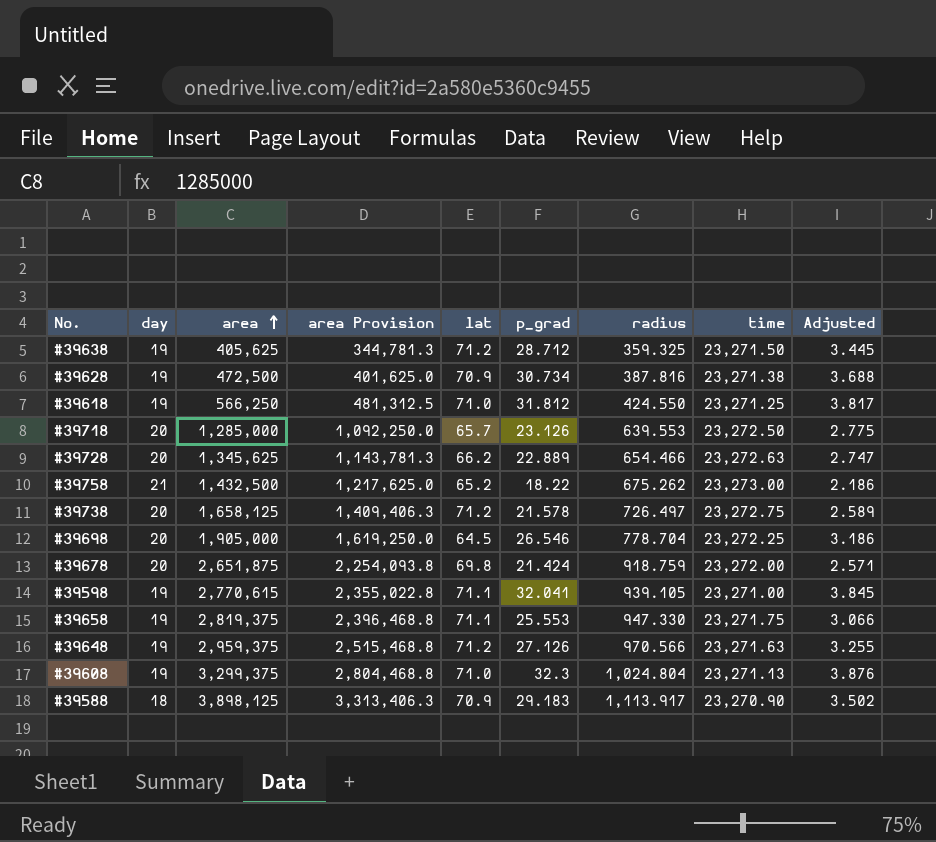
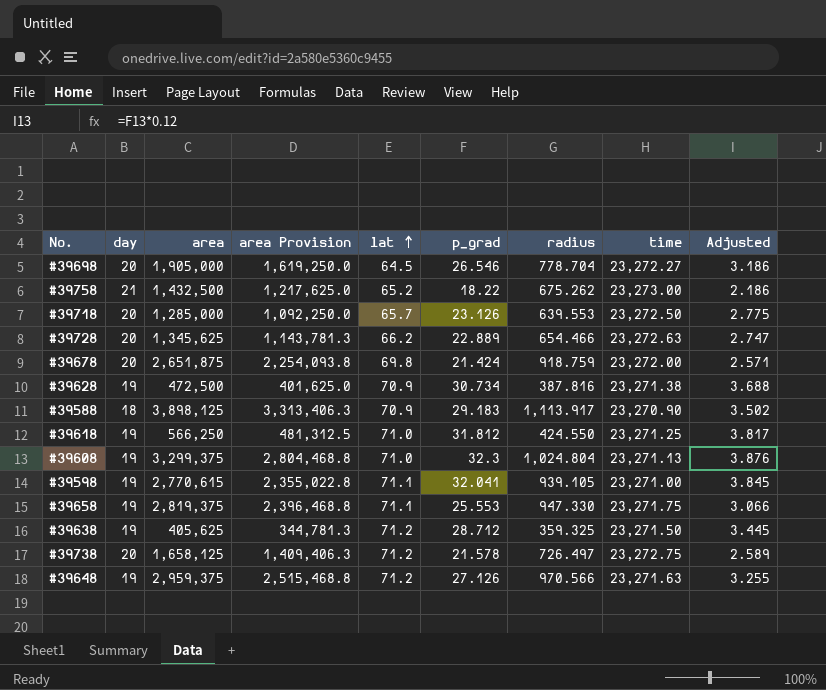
row order: area ascending -> lat ascending
#39698 | time: 23,272.25 -> 23,272.27

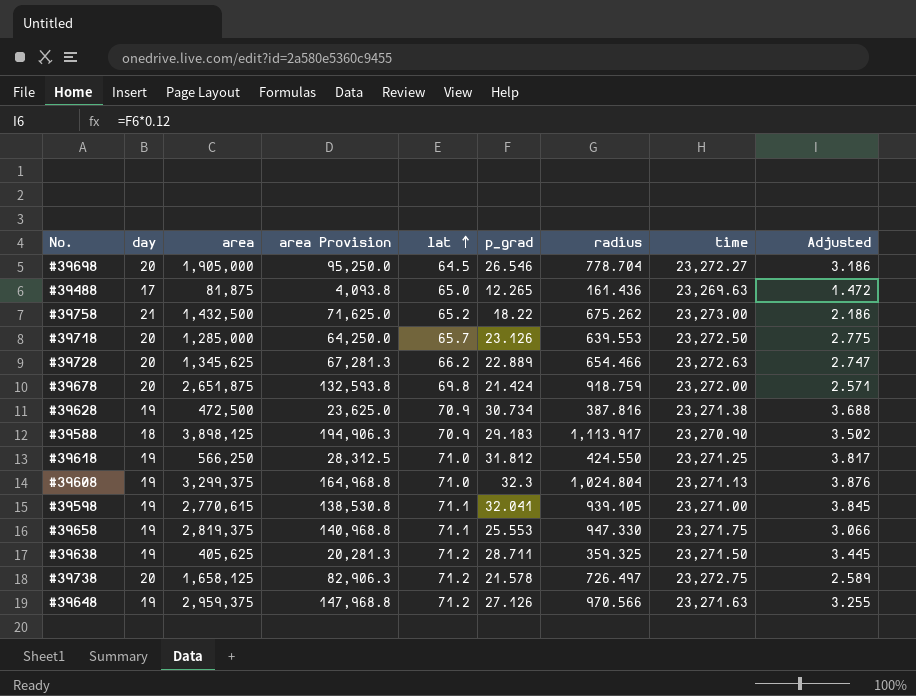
column area Provision | formula: [area] * 0.85 -> [area] * 0.05
row #39488: none -> 17 | 81,875 | 4,093.8 | 65.0 | 12.265 | 161.436 | 23,269.63 | 1.472
#39638 | p_grad: 28.712 -> 28.711

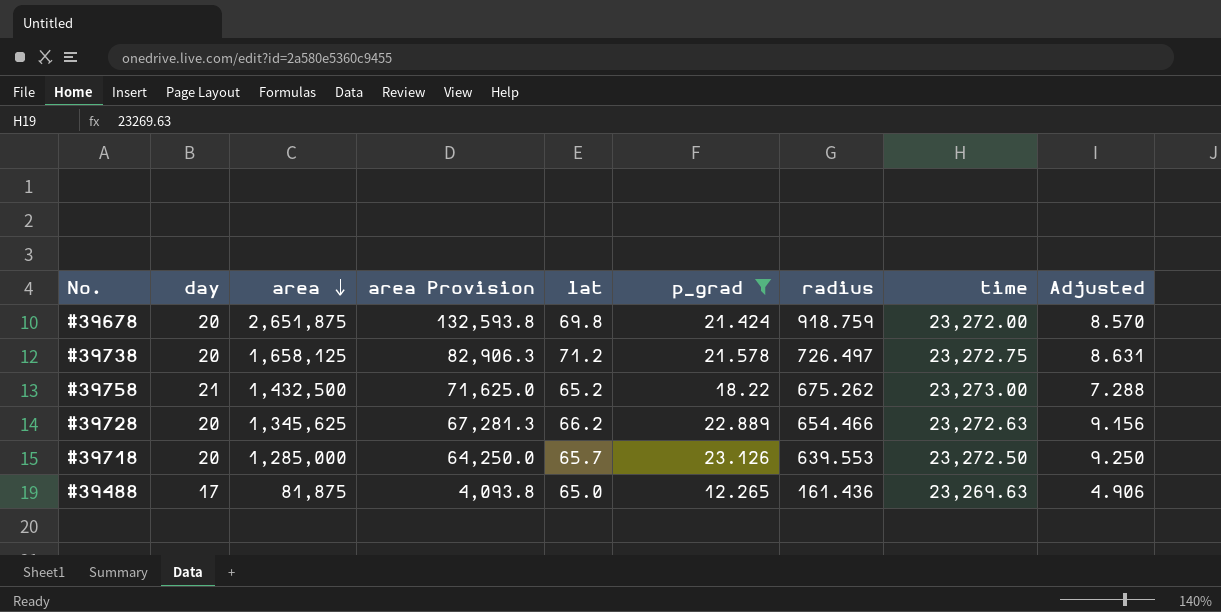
filter: none -> p_grad <= 23.126
row order: lat ascending -> area descending
column Adjusted | formula: [p_grad] * 0.12 -> [p_grad] * 0.4

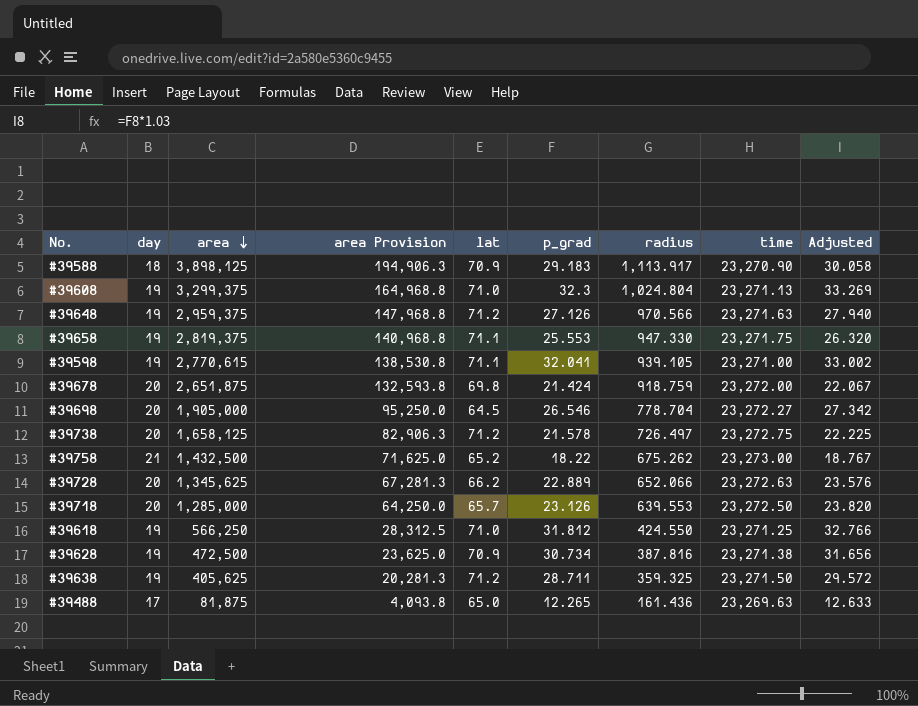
filter: p_grad <= 23.126 -> none
column Adjusted | formula: [p_grad] * 0.4 -> [p_grad] * 1.03
#39728 | radius: 654.466 -> 652.066

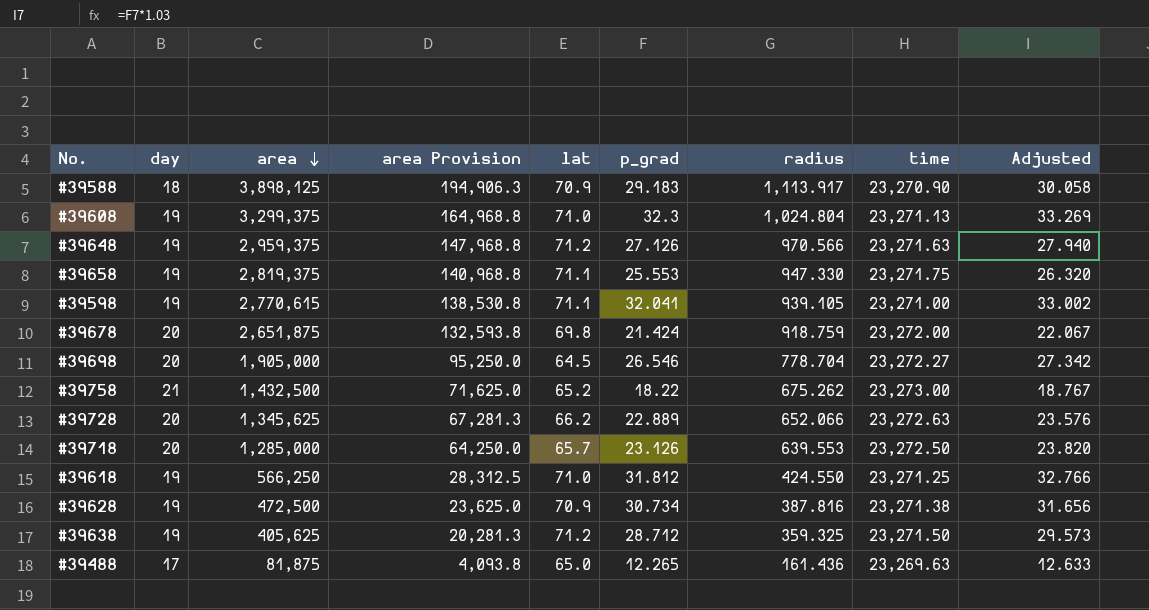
row #39738: 20 | 1,658,125 | 82,906.3 | 71.2 | 21.578 | 726.497 | 23,272.75 | 22.225 -> none
#39638 | p_grad: 28.711 -> 28.712
#39638 | Adjusted: 29.572 -> 29.573

